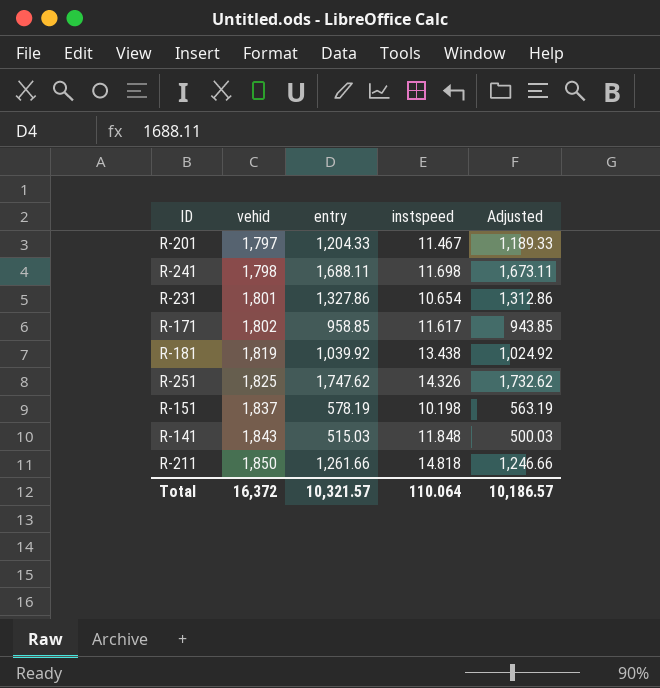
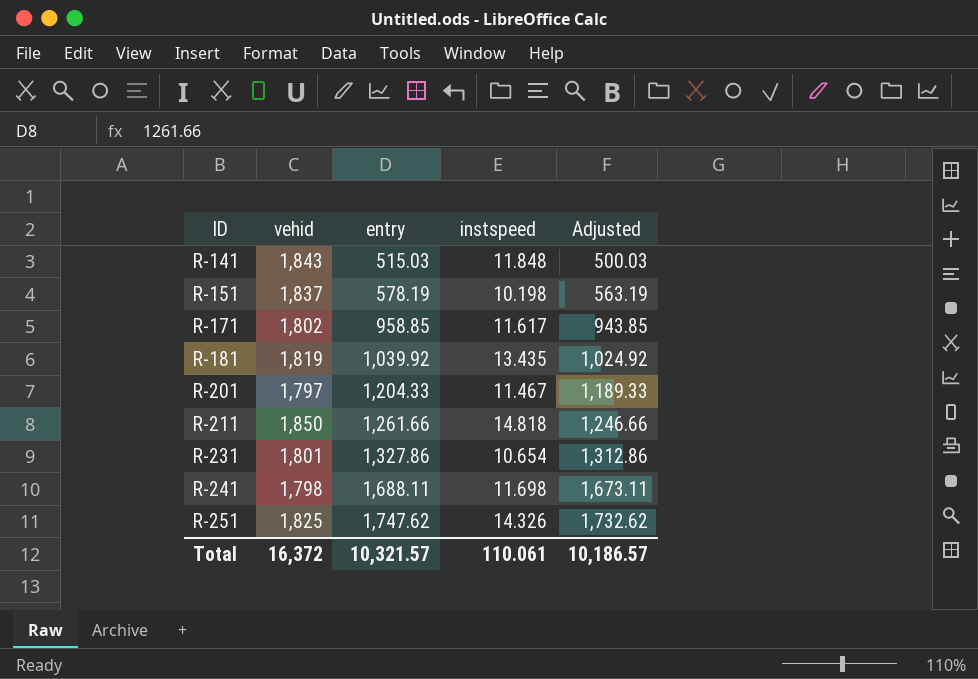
row order: vehid ascending -> ID ascending
R-181 | instspeed: 13.438 -> 13.435
Total | instspeed: 110.064 -> 110.061

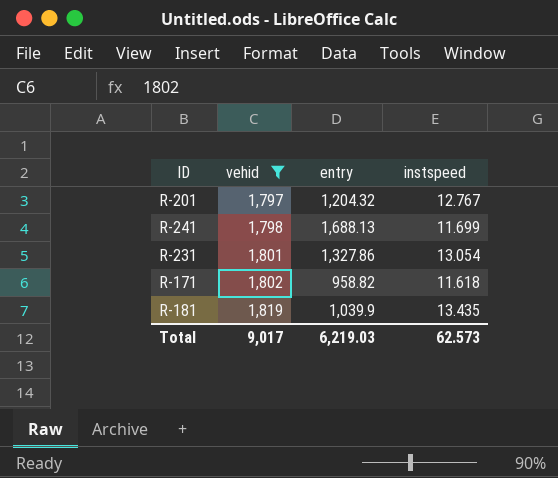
filter: none -> vehid <= 1,819
row order: ID ascending -> vehid ascending
column Adjusted | formula: [entry] - 15 -> none
R-201 | entry: 1,204.33 -> 1,204.32
R-201 | instspeed: 11.467 -> 12.767
R-241 | entry: 1,688.11 -> 1,688.13
R-241 | instspeed: 11.698 -> 11.699
R-231 | instspeed: 10.654 -> 13.054
R-171 | entry: 958.85 -> 958.82
R-171 | instspeed: 11.617 -> 11.618
R-181 | entry: 1,039.92 -> 1,039.9
Total | vehid: 16,372 -> 9,017
Total | entry: 10,321.57 -> 6,219.03
Total | instspeed: 110.061 -> 62.573

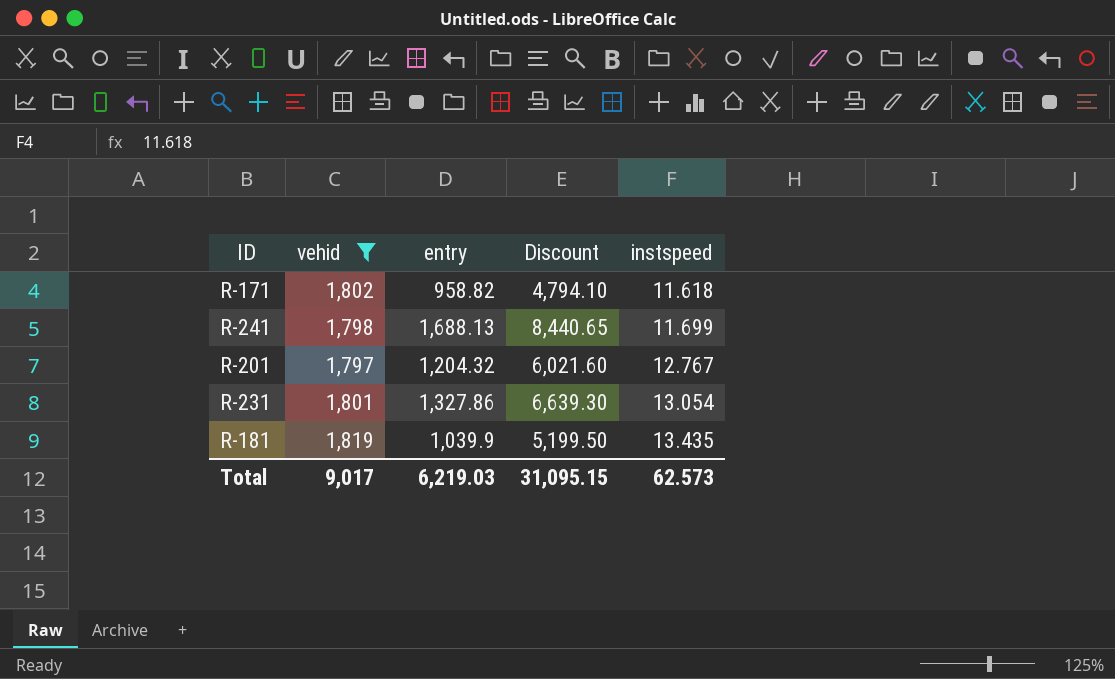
row order: vehid ascending -> instspeed ascending
column Discount | formula: none -> [entry] * 5

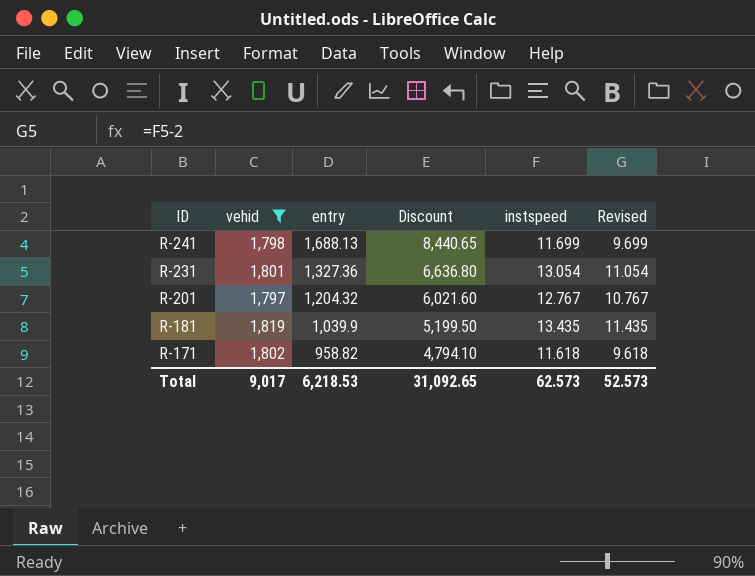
row order: instspeed ascending -> ID descending
column Revised | formula: none -> [instspeed] - 2
R-231 | entry: 1,327.86 -> 1,327.36
R-231 | Discount: 6,639.30 -> 6,636.80
Total | entry: 6,219.03 -> 6,218.53
Total | Discount: 31,095.15 -> 31,092.65

